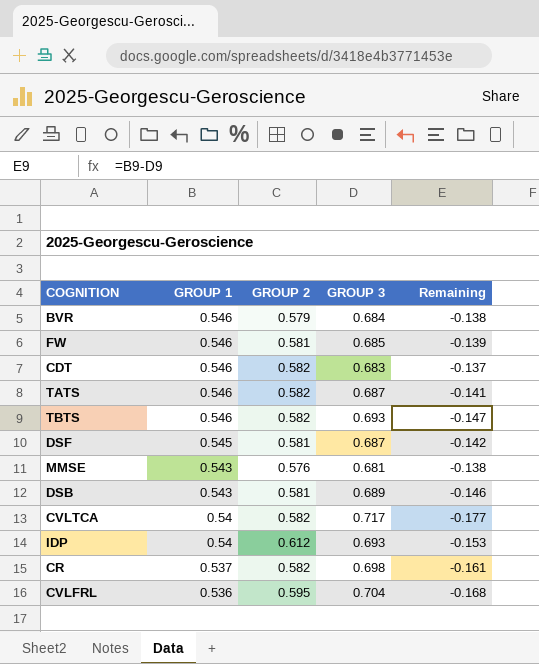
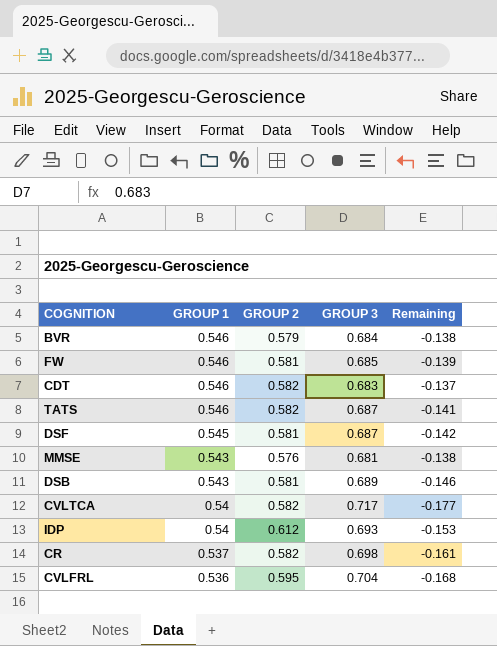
row TBTS: 0.546 | 0.582 | 0.693 | -0.147 -> none

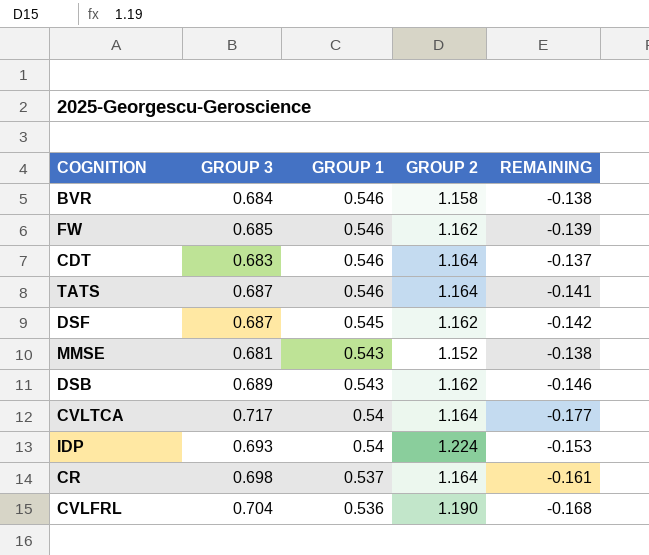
column GROUP 3 | position: 4 -> 2
column name: Remaining -> REMAINING
BVR | GROUP 2: 0.579 -> 1.158
FW | GROUP 2: 0.581 -> 1.162
CDT | GROUP 2: 0.582 -> 1.164
TATS | GROUP 2: 0.582 -> 1.164
DSF | GROUP 2: 0.581 -> 1.162
MMSE | GROUP 2: 0.576 -> 1.152
DSB | GROUP 2: 0.581 -> 1.162
CVLTCA | GROUP 2: 0.582 -> 1.164
IDP | GROUP 2: 0.612 -> 1.224
CR | GROUP 2: 0.582 -> 1.164
CVLFRL | GROUP 2: 0.595 -> 1.190

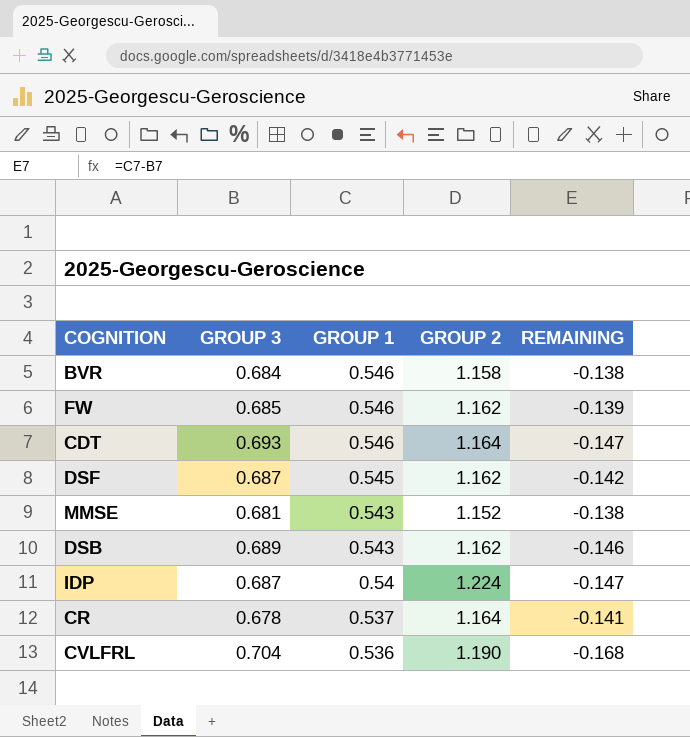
row TATS: 0.687 | 0.546 | 1.164 | -0.141 -> none
row CVLTCA: 0.717 | 0.54 | 1.164 | -0.177 -> none
CDT | GROUP 3: 0.683 -> 0.693
CDT | REMAINING: -0.137 -> -0.147
IDP | GROUP 3: 0.693 -> 0.687
IDP | REMAINING: -0.153 -> -0.147
CR | GROUP 3: 0.698 -> 0.678
CR | REMAINING: -0.161 -> -0.141

